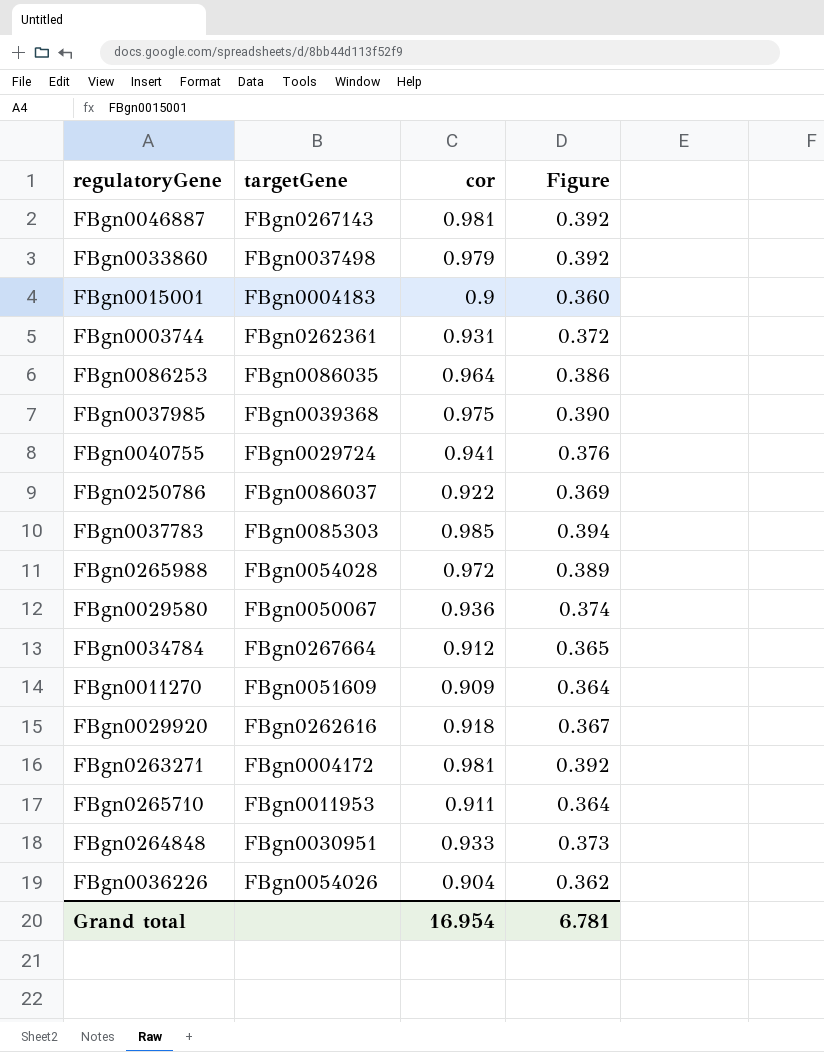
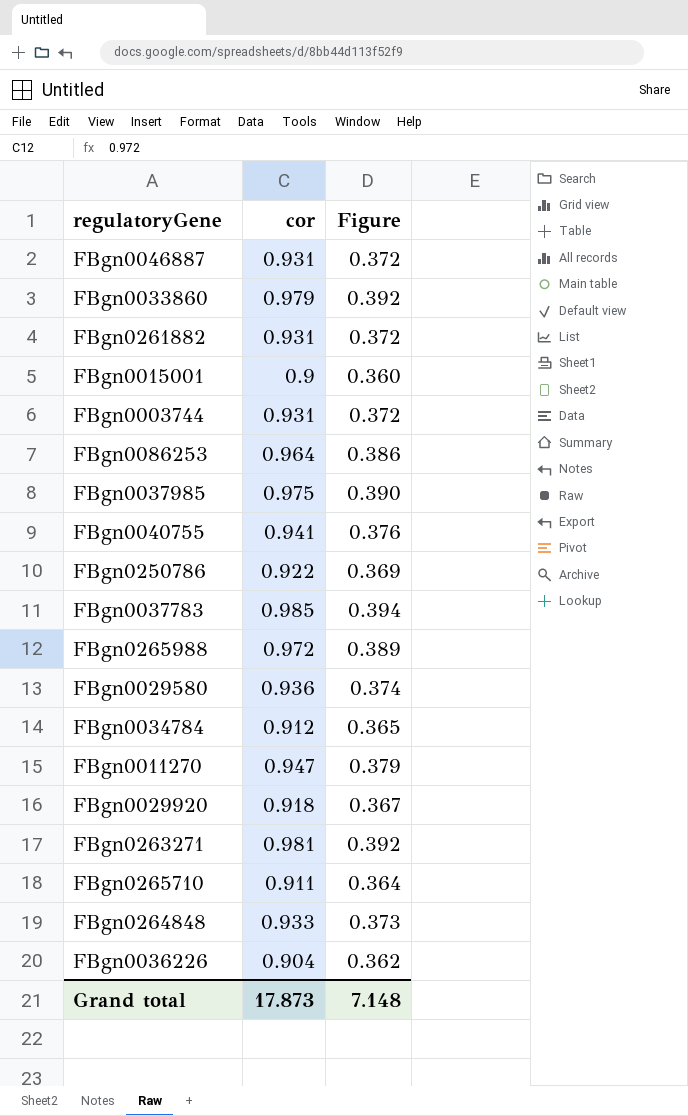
column targetGene | position: 2 -> none
FBgn0046887 | cor: 0.981 -> 0.931
FBgn0046887 | Figure: 0.392 -> 0.372
row FBgn0261882: none -> 0.931 | 0.372
FBgn0011270 | cor: 0.909 -> 0.947
FBgn0011270 | Figure: 0.364 -> 0.379
Grand total | cor: 16.954 -> 17.873
Grand total | Figure: 6.781 -> 7.148

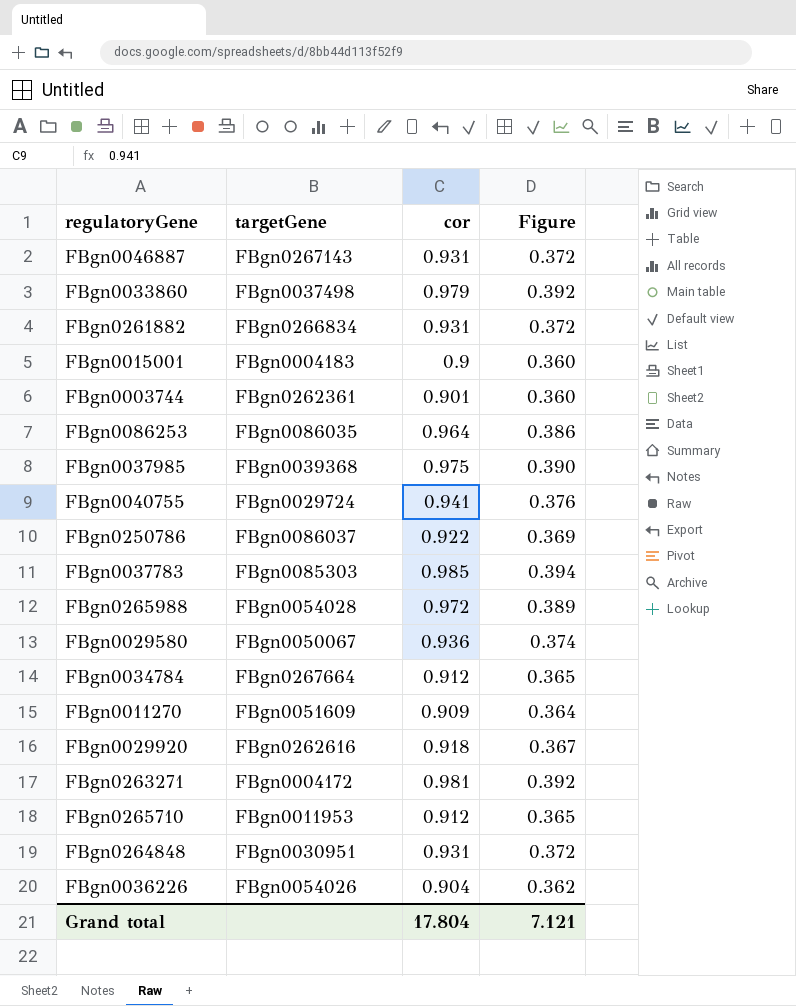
column targetGene | position: none -> 2
FBgn0003744 | cor: 0.931 -> 0.901
FBgn0003744 | Figure: 0.372 -> 0.360
FBgn0011270 | cor: 0.947 -> 0.909
FBgn0011270 | Figure: 0.379 -> 0.364
FBgn0265710 | cor: 0.911 -> 0.912
FBgn0265710 | Figure: 0.364 -> 0.365
FBgn0264848 | cor: 0.933 -> 0.931
FBgn0264848 | Figure: 0.373 -> 0.372
Grand total | cor: 17.873 -> 17.804
Grand total | Figure: 7.148 -> 7.121

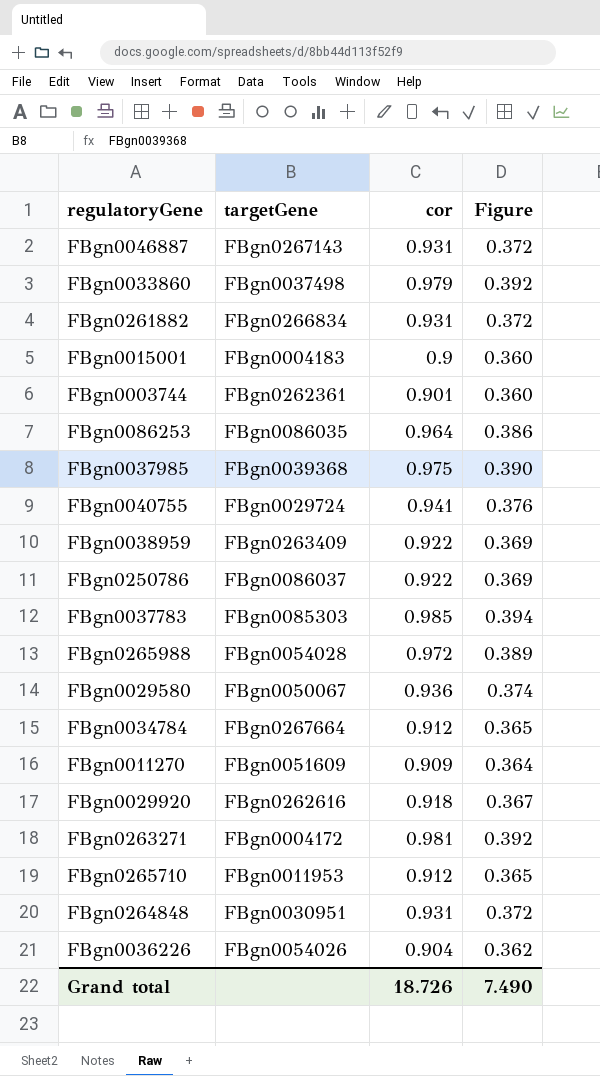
row FBgn0038959: none -> FBgn0263409 | 0.922 | 0.369
Grand total | cor: 17.804 -> 18.726
Grand total | Figure: 7.121 -> 7.490

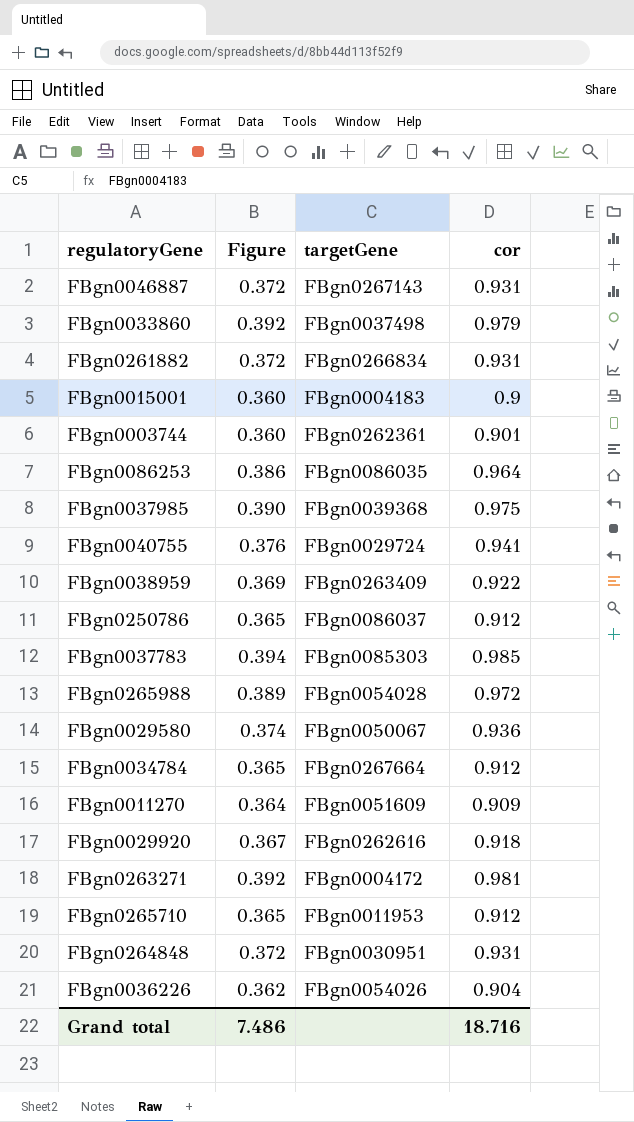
column Figure | position: 4 -> 2
FBgn0250786 | Figure: 0.369 -> 0.365
FBgn0250786 | cor: 0.922 -> 0.912
Grand total | Figure: 7.490 -> 7.486
Grand total | cor: 18.726 -> 18.716

